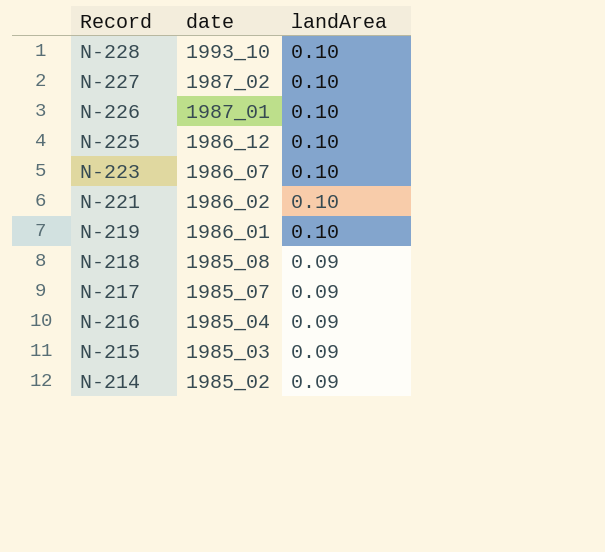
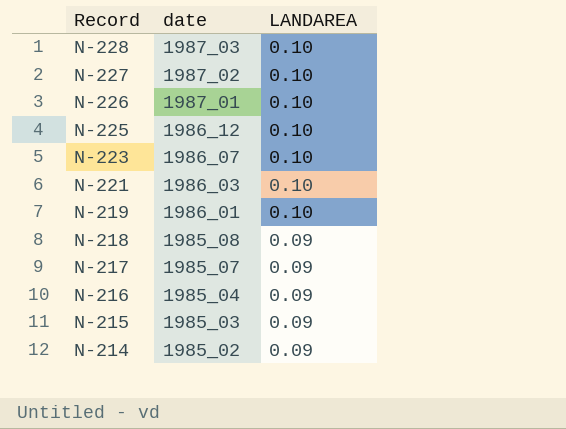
column name: landArea -> LANDAREA
N-228 | date: 1993_10 -> 1987_03
N-221 | date: 1986_02 -> 1986_03

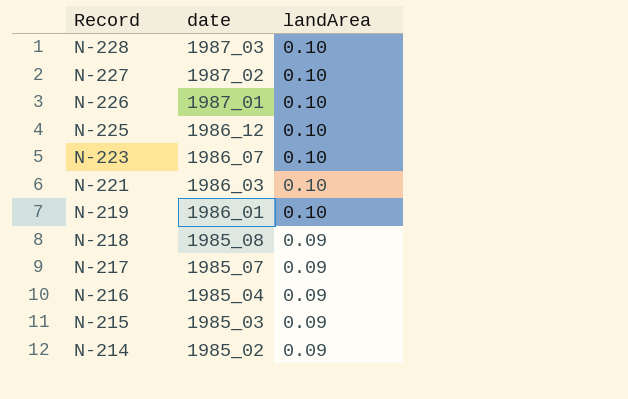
column name: LANDAREA -> landArea

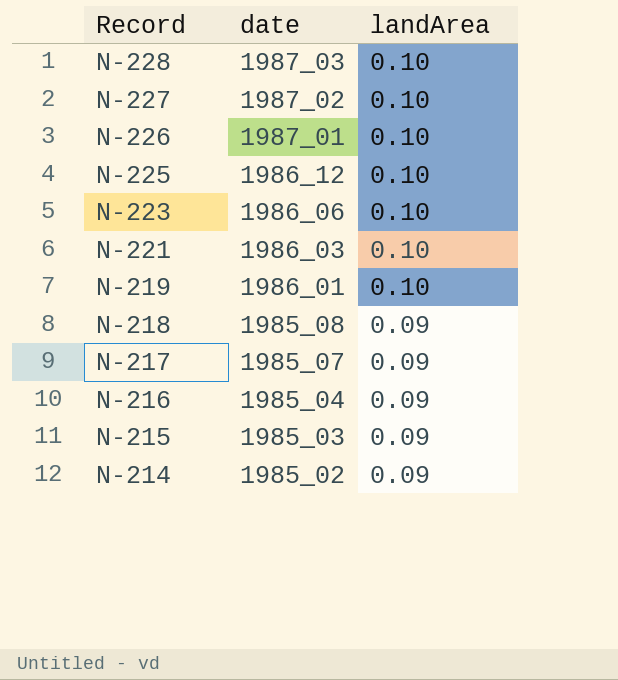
N-223 | date: 1986_07 -> 1986_06

